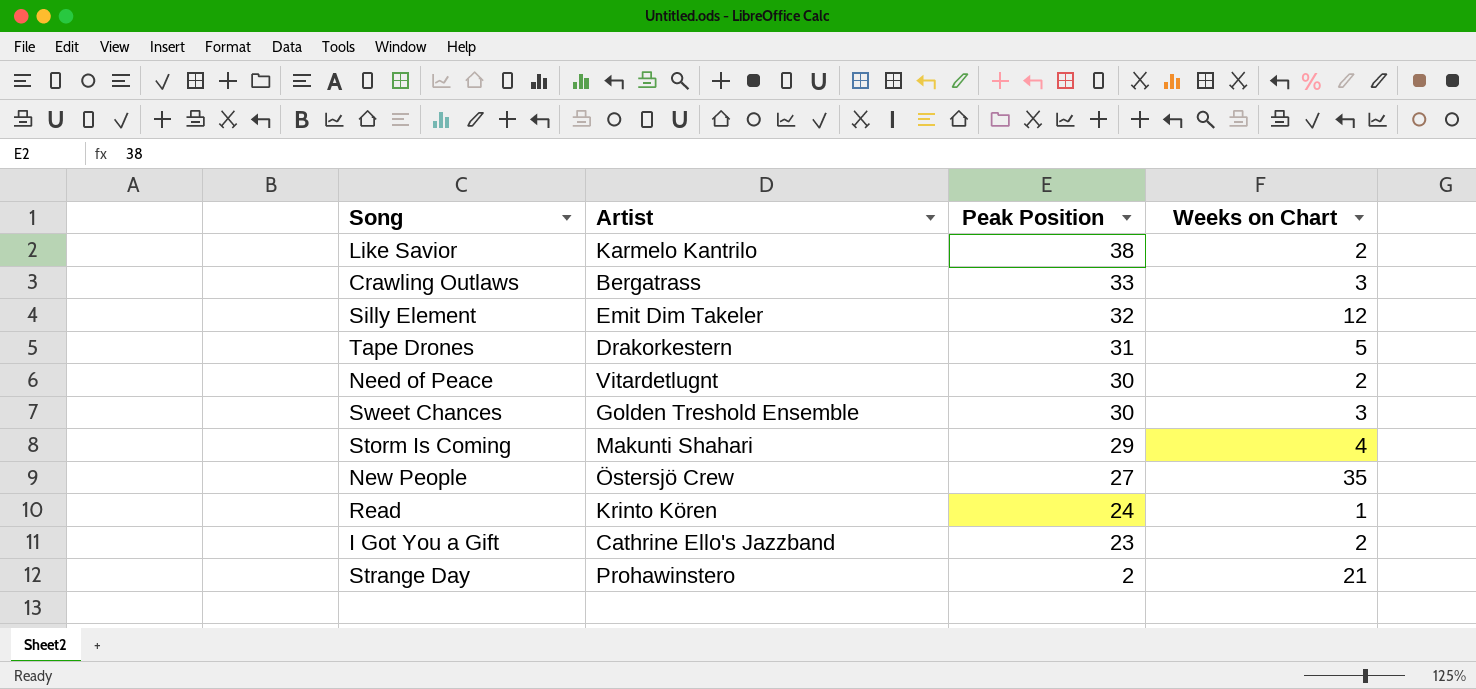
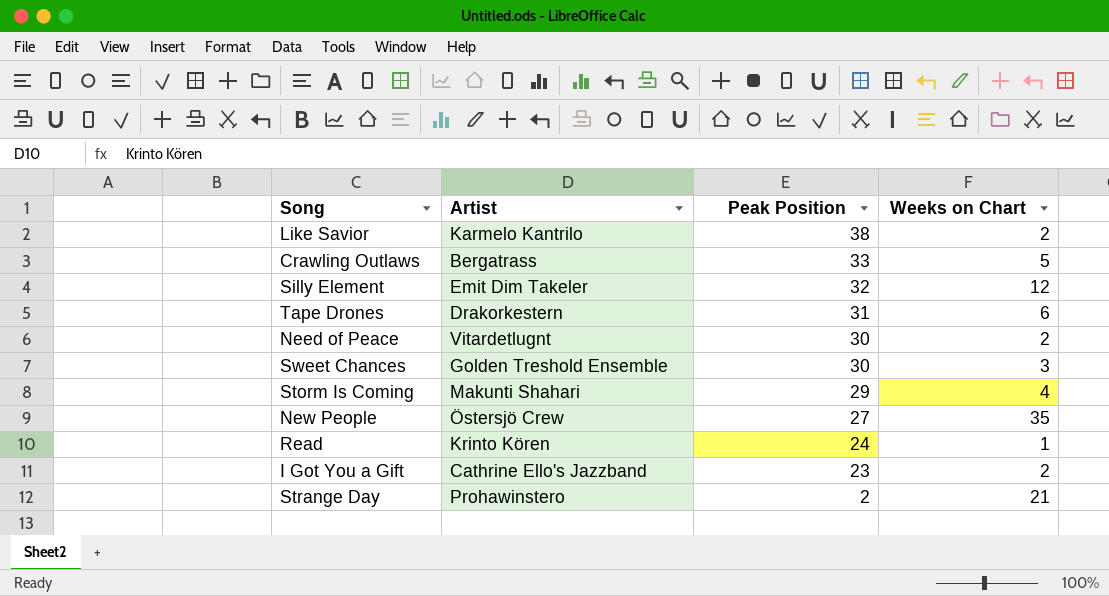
Crawling Outlaws | Weeks on Chart: 3 -> 5
Tape Drones | Weeks on Chart: 5 -> 6

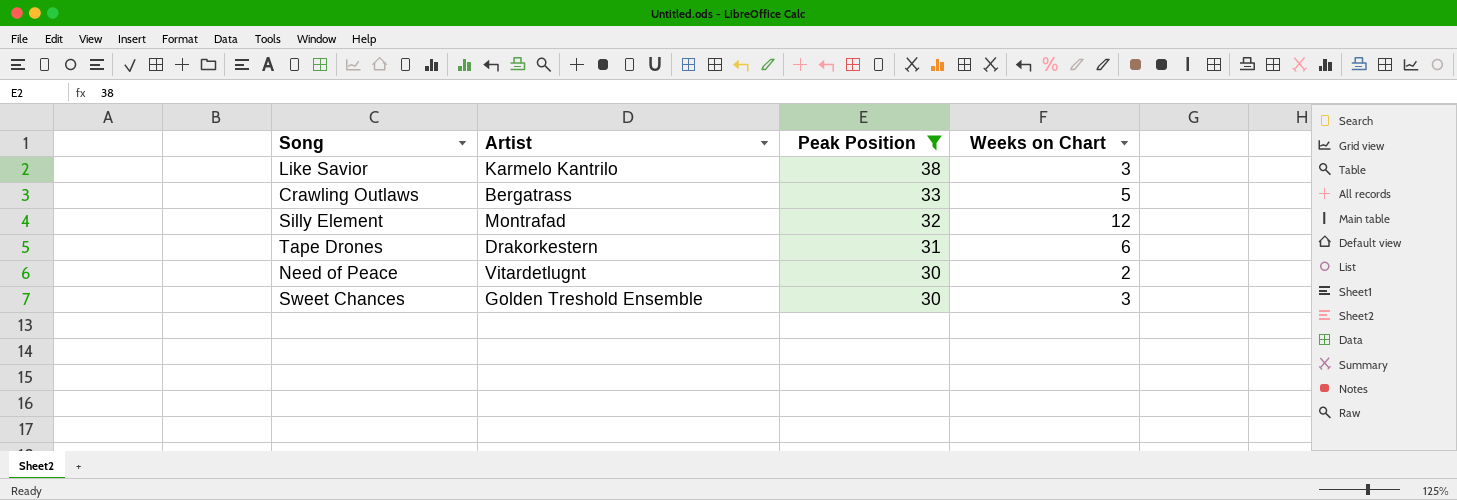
filter: none -> Peak Position >= 30
Like Savior | Weeks on Chart: 2 -> 3
Silly Element | Artist: Emit Dim Takeler -> Montrafad

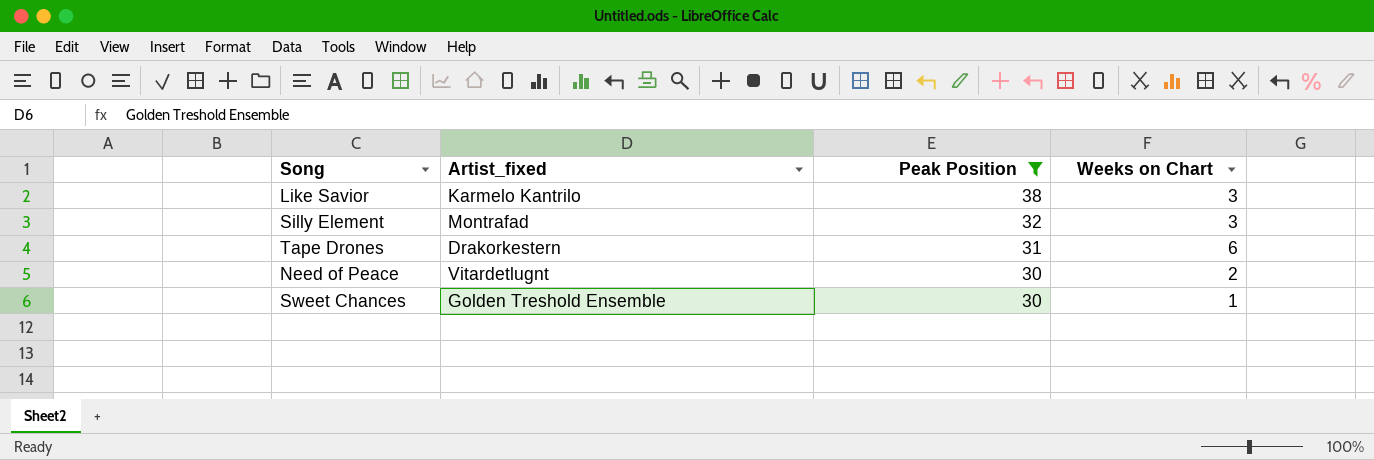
column name: Artist -> Artist_fixed
row Crawling Outlaws: Bergatrass | 33 | 5 -> none
Silly Element | Weeks on Chart: 12 -> 3
Sweet Chances | Weeks on Chart: 3 -> 1

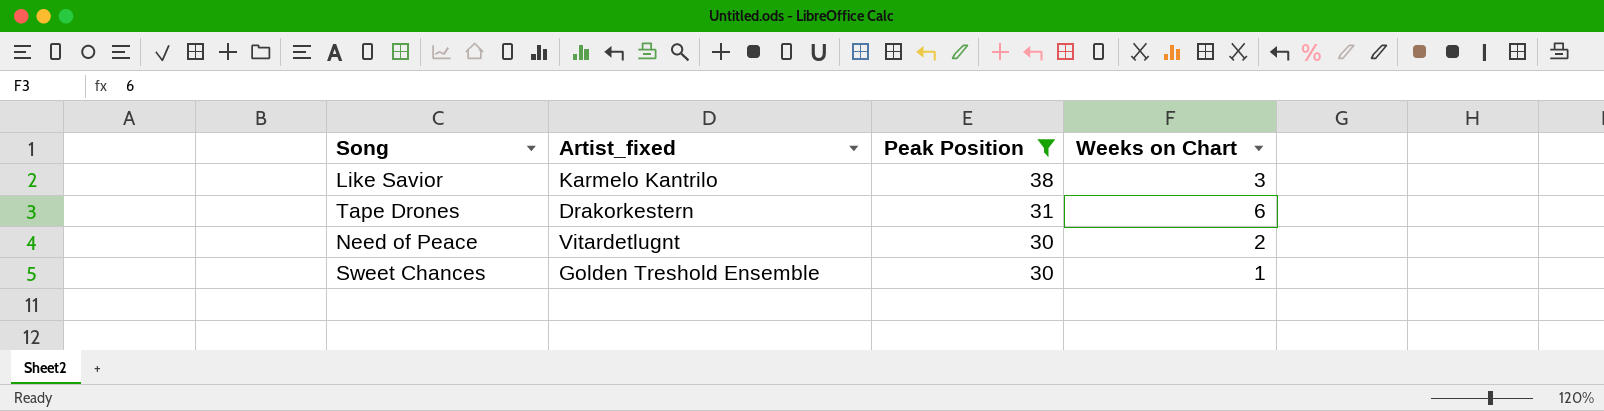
row Silly Element: Montrafad | 32 | 3 -> none

